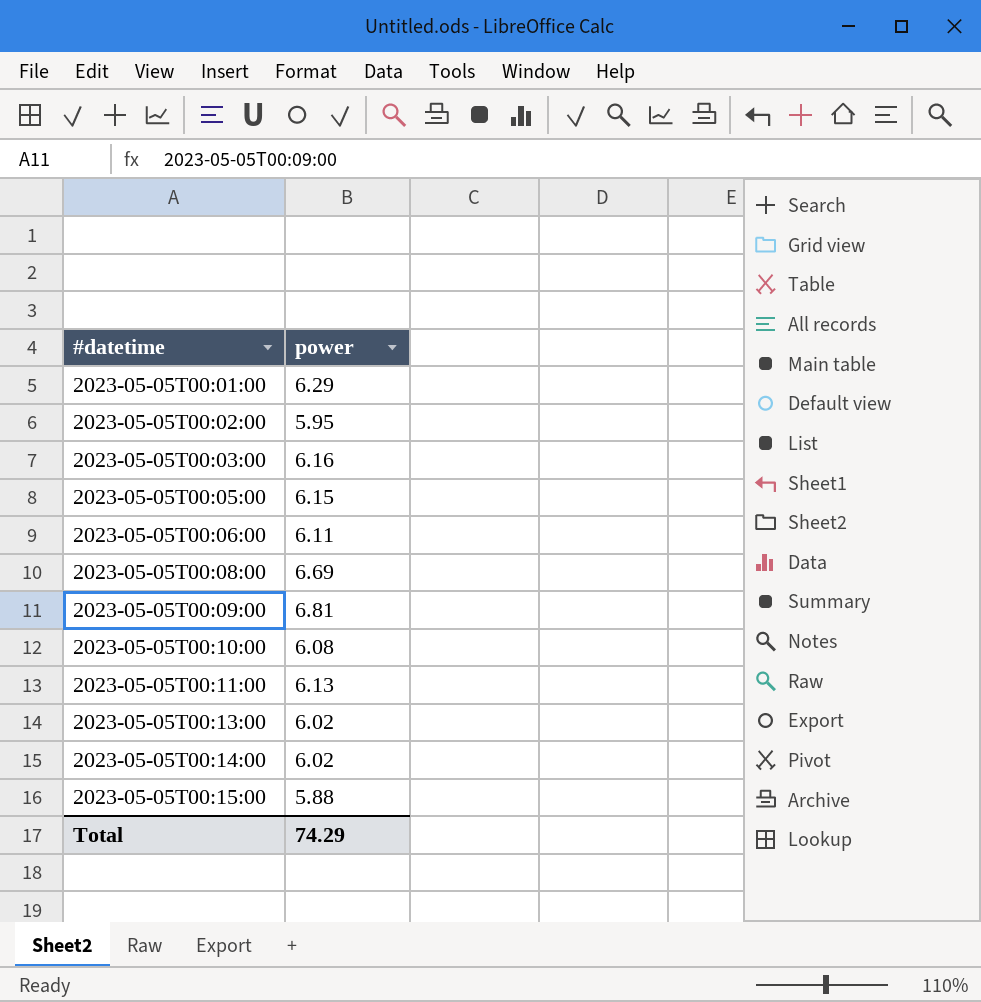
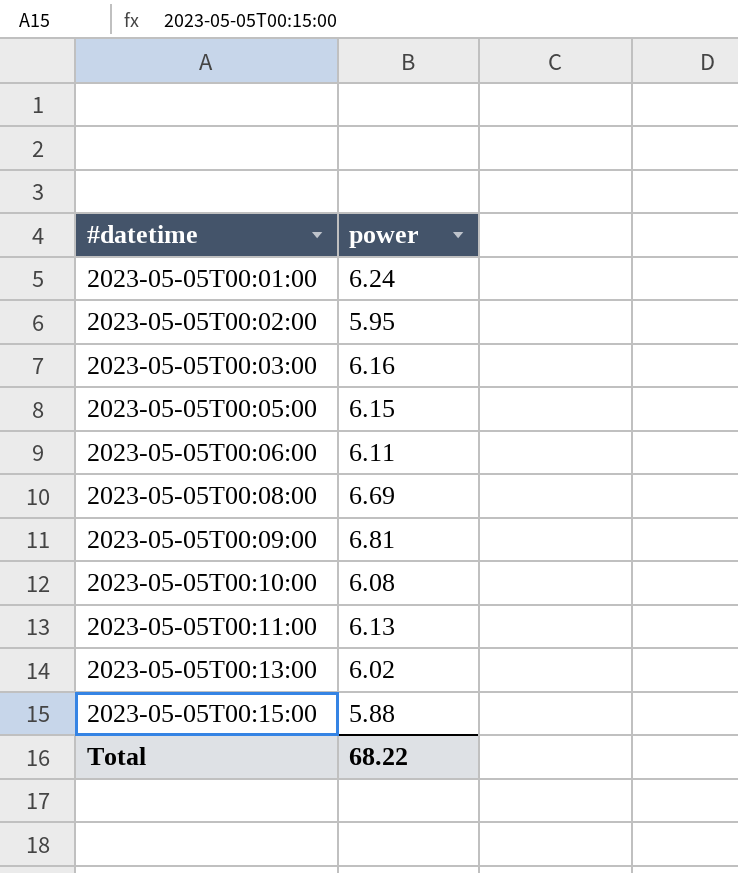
row 2023-05-05T00:14:00: 6.02 -> none
2023-05-05T00:01:00 | power: 6.29 -> 6.24
Total | power: 74.29 -> 68.22

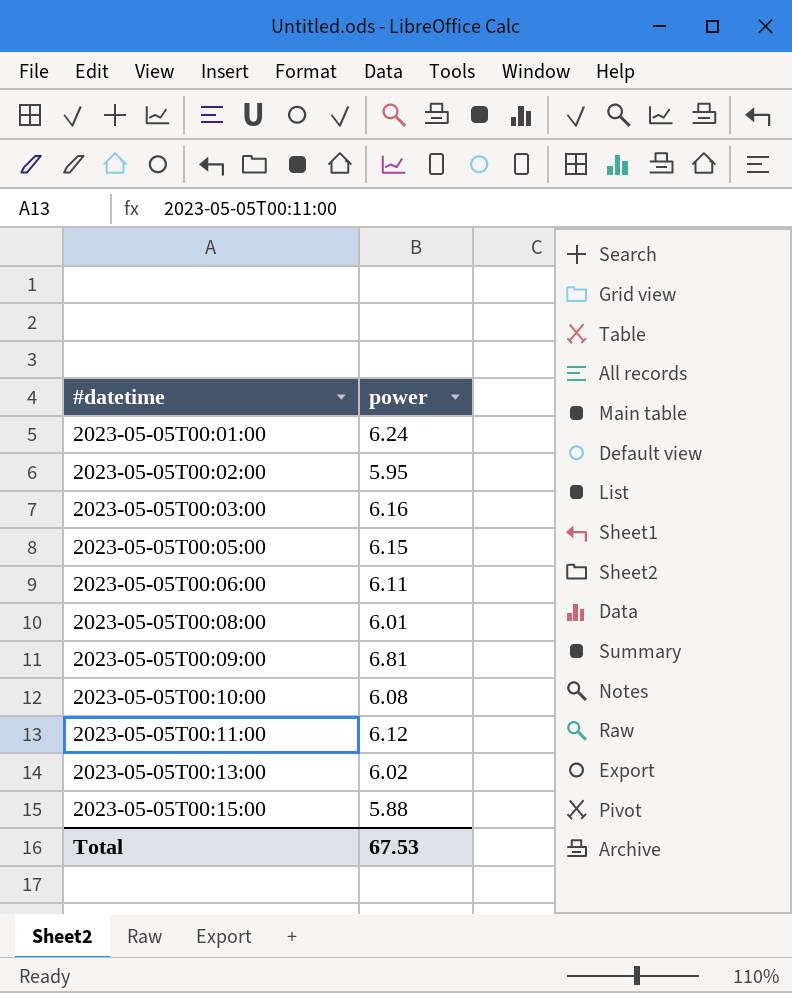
2023-05-05T00:08:00 | power: 6.69 -> 6.01
2023-05-05T00:11:00 | power: 6.13 -> 6.12
Total | power: 68.22 -> 67.53

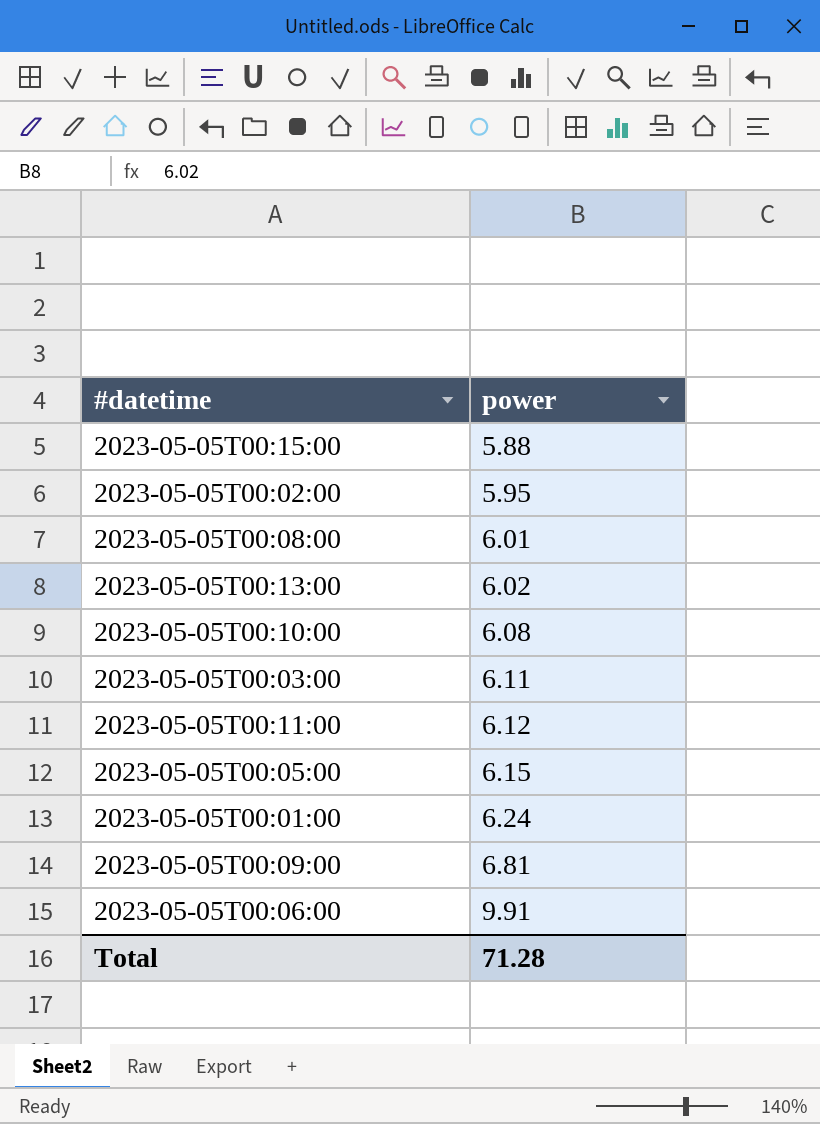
row order: #datetime ascending -> power ascending
2023-05-05T00:03:00 | power: 6.16 -> 6.11
2023-05-05T00:06:00 | power: 6.11 -> 9.91
Total | power: 67.53 -> 71.28

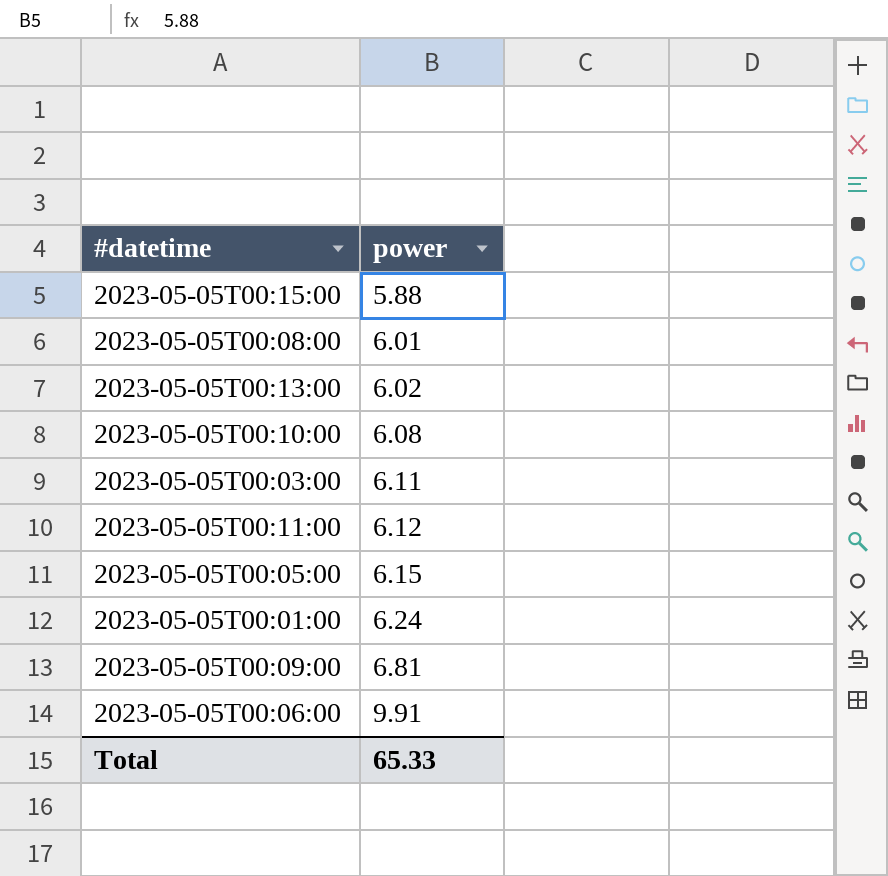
row 2023-05-05T00:02:00: 5.95 -> none
Total | power: 71.28 -> 65.33

